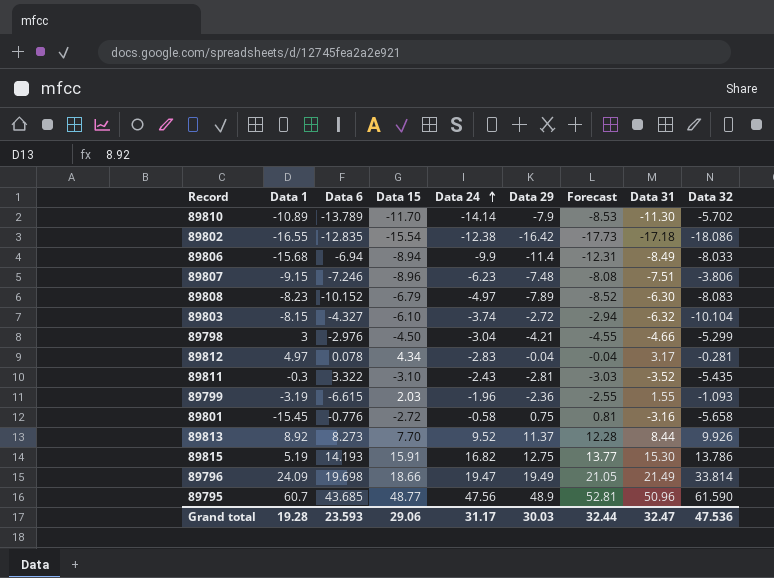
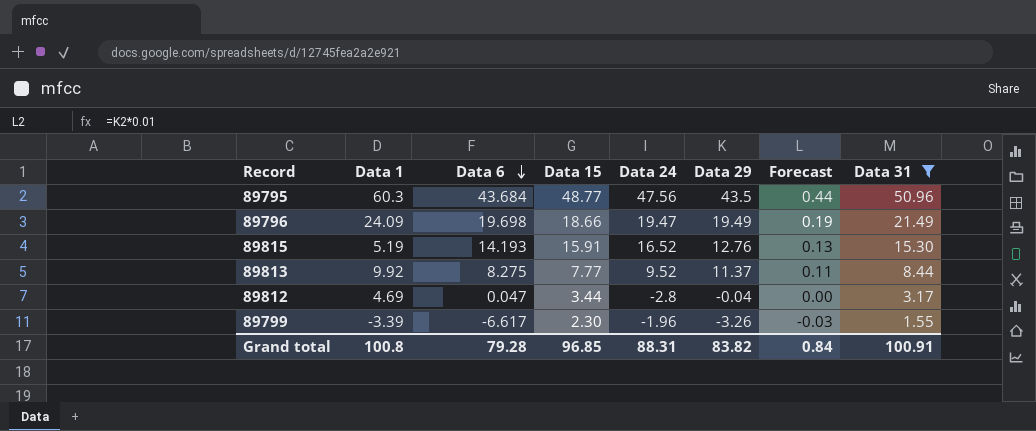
filter: none -> Data 31 >= 1.55
row order: Data 24 ascending -> Data 6 descending
column Data 32 | position: 9 -> none
column Forecast | formula: [Data 29] * 1.08 -> [Data 29] * 0.01
89795 | Data 1: 60.7 -> 60.3
89795 | Data 6: 43.685 -> 43.684
89795 | Data 29: 48.9 -> 43.5
89815 | Data 24: 16.82 -> 16.52
89815 | Data 29: 12.75 -> 12.76
89813 | Data 1: 8.92 -> 9.92
89813 | Data 6: 8.273 -> 8.275
89813 | Data 15: 7.70 -> 7.77
89812 | Data 1: 4.97 -> 4.69
89812 | Data 6: 0.078 -> 0.047
89812 | Data 15: 4.34 -> 3.44
89812 | Data 24: -2.83 -> -2.8
89799 | Data 1: -3.19 -> -3.39
89799 | Data 6: -6.615 -> -6.617
89799 | Data 15: 2.03 -> 2.30
89799 | Data 29: -2.36 -> -3.26
Grand total | Data 1: 19.28 -> 100.8
Grand total | Data 6: 23.593 -> 79.28
Grand total | Data 15: 29.06 -> 96.85
Grand total | Data 24: 31.17 -> 88.31
Grand total | Data 29: 30.03 -> 83.82
Grand total | Forecast: 32.44 -> 0.84
Grand total | Data 31: 32.47 -> 100.91

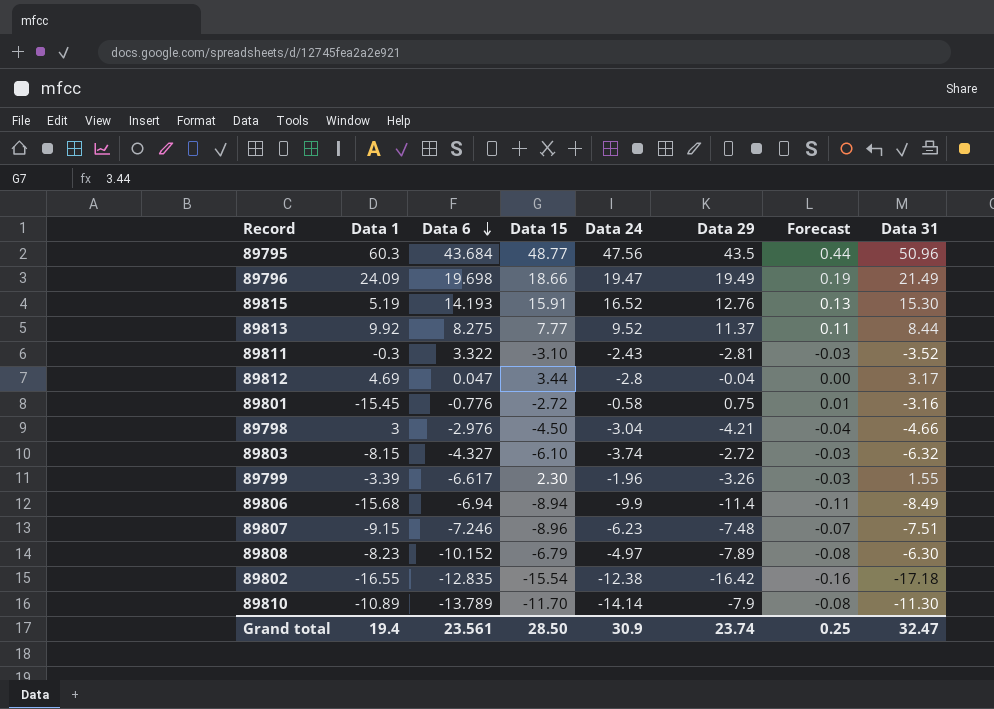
filter: Data 31 >= 1.55 -> none
Grand total | Data 1: 100.8 -> 19.4
Grand total | Data 6: 79.28 -> 23.561
Grand total | Data 15: 96.85 -> 28.50
Grand total | Data 24: 88.31 -> 30.9
Grand total | Data 29: 83.82 -> 23.74
Grand total | Forecast: 0.84 -> 0.25
Grand total | Data 31: 100.91 -> 32.47

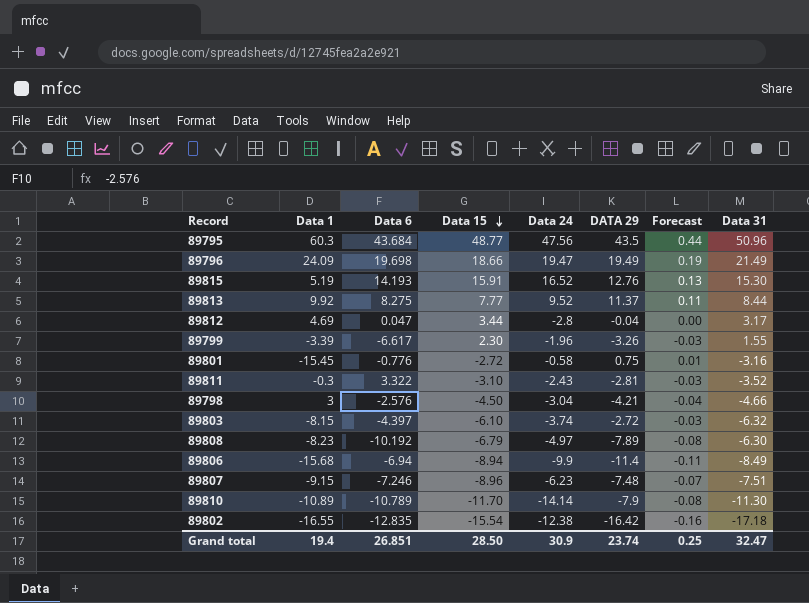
row order: Data 6 descending -> Data 15 descending
column name: Data 29 -> DATA 29
89798 | Data 6: -2.976 -> -2.576
89803 | Data 6: -4.327 -> -4.397
89808 | Data 6: -10.152 -> -10.192
89810 | Data 6: -13.789 -> -10.789
Grand total | Data 6: 23.561 -> 26.851

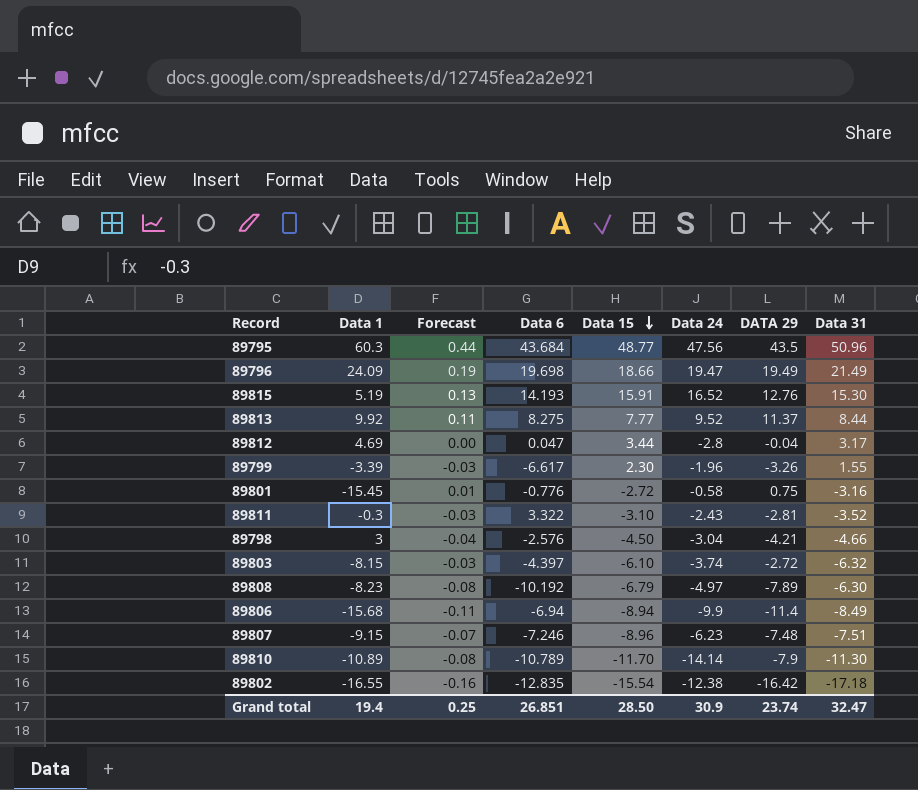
column Forecast | position: 7 -> 3

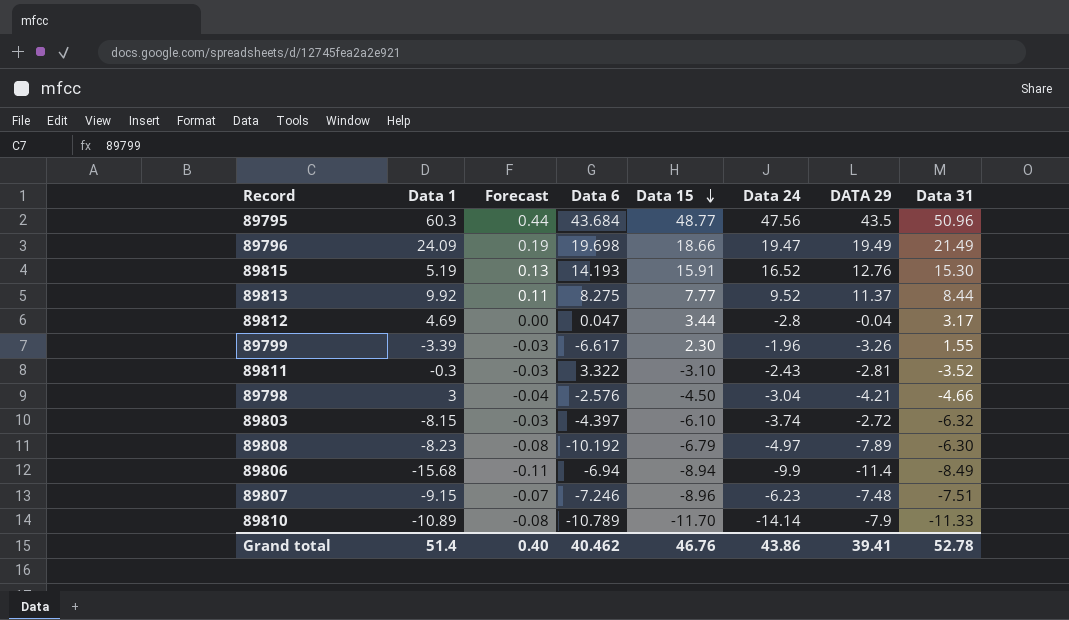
row 89801: -15.45 | 0.01 | -0.776 | -2.72 | -0.58 | 0.75 | -3.16 -> none
row 89802: -16.55 | -0.16 | -12.835 | -15.54 | -12.38 | -16.42 | -17.18 -> none
89810 | Data 31: -11.30 -> -11.33
Grand total | Data 1: 19.4 -> 51.4
Grand total | Forecast: 0.25 -> 0.40
Grand total | Data 6: 26.851 -> 40.462
Grand total | Data 15: 28.50 -> 46.76
Grand total | Data 24: 30.9 -> 43.86
Grand total | DATA 29: 23.74 -> 39.41
Grand total | Data 31: 32.47 -> 52.78

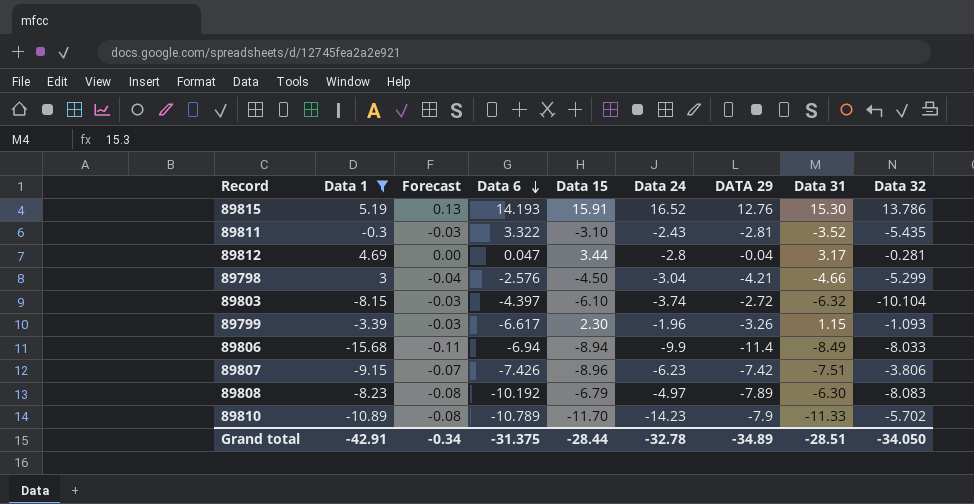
filter: none -> Data 1 <= 5.19
row order: Data 15 descending -> Data 6 descending
column Data 32 | position: none -> 9
89799 | Data 31: 1.55 -> 1.15
89807 | Data 6: -7.246 -> -7.426
89807 | DATA 29: -7.48 -> -7.42
89810 | Data 24: -14.14 -> -14.23
Grand total | Data 1: 51.4 -> -42.91
Grand total | Forecast: 0.40 -> -0.34
Grand total | Data 6: 40.462 -> -31.375
Grand total | Data 15: 46.76 -> -28.44
Grand total | Data 24: 43.86 -> -32.78
Grand total | DATA 29: 39.41 -> -34.89
Grand total | Data 31: 52.78 -> -28.51

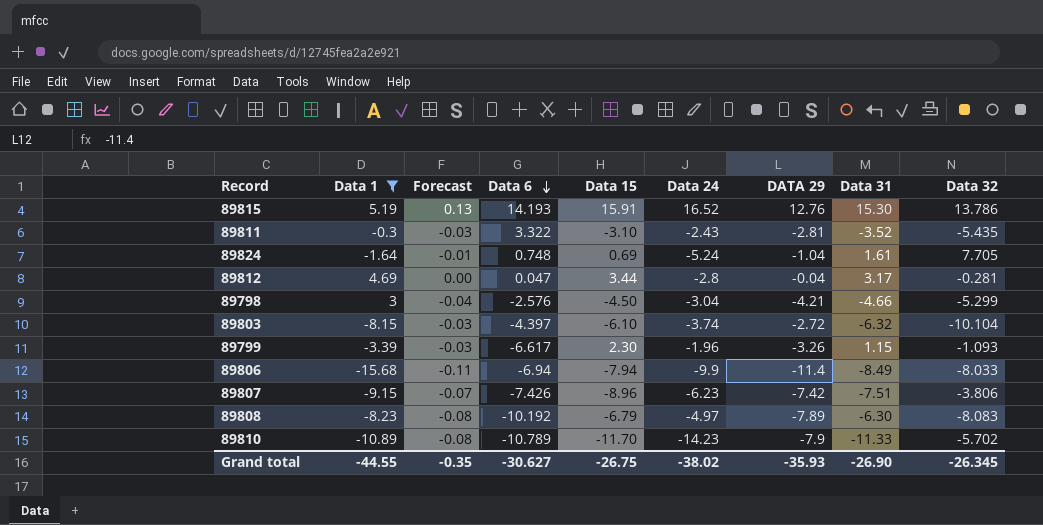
row 89824: none -> -1.64 | -0.01 | 0.748 | 0.69 | -5.24 | -1.04 | 1.61 | 7.705
89806 | Data 15: -8.94 -> -7.94
Grand total | Data 1: -42.91 -> -44.55
Grand total | Forecast: -0.34 -> -0.35
Grand total | Data 6: -31.375 -> -30.627
Grand total | Data 15: -28.44 -> -26.75
Grand total | Data 24: -32.78 -> -38.02
Grand total | DATA 29: -34.89 -> -35.93
Grand total | Data 31: -28.51 -> -26.90
Grand total | Data 32: -34.050 -> -26.345

